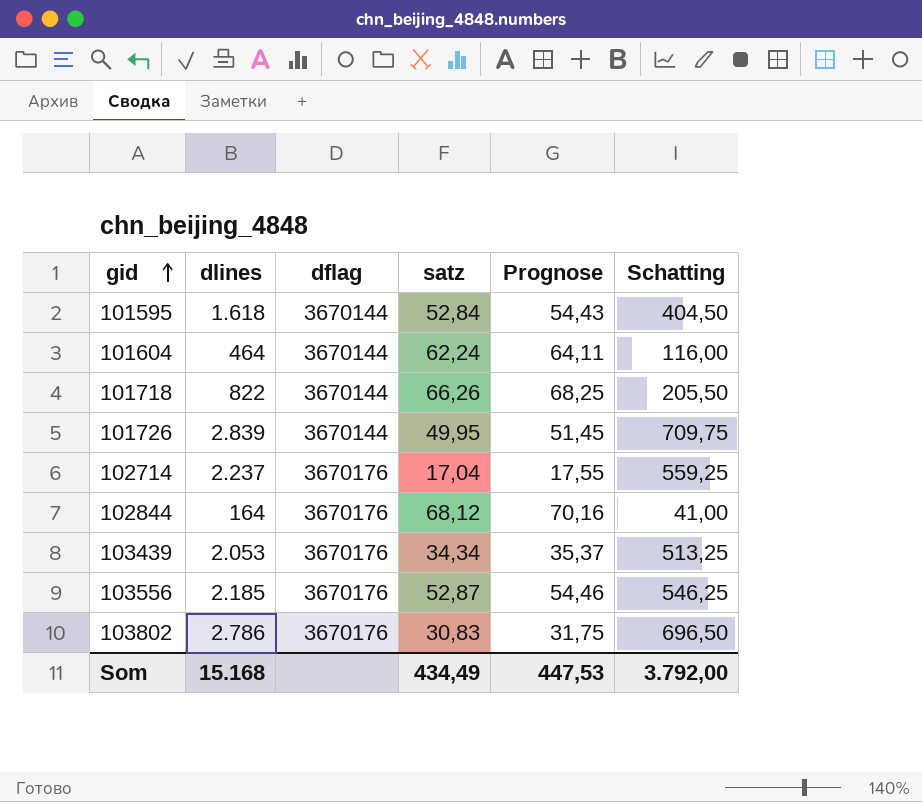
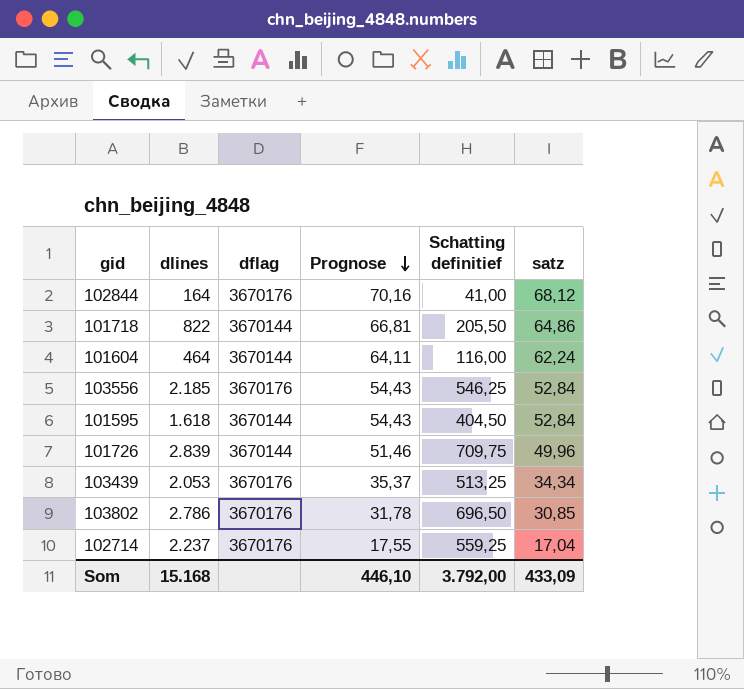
row order: gid ascending -> Prognose descending
column name: Schatting -> Schatting definitief
column satz | position: 4 -> 6
101718 | Prognose: 68,25 -> 66,81
101718 | satz: 66,26 -> 64,86
103556 | Prognose: 54,46 -> 54,43
103556 | satz: 52,87 -> 52,84
101726 | Prognose: 51,45 -> 51,46
101726 | satz: 49,95 -> 49,96
103802 | Prognose: 31,75 -> 31,78
103802 | satz: 30,83 -> 30,85
Som | Prognose: 447,53 -> 446,10
Som | satz: 434,49 -> 433,09

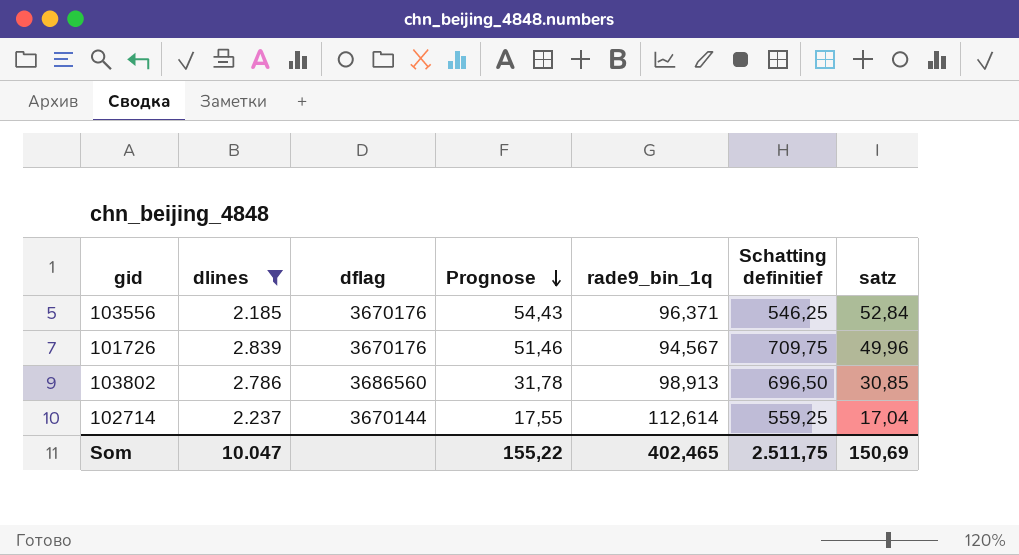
filter: none -> dlines >= 2.185
column rade9_bin_1q | position: none -> 5
101726 | dflag: 3670144 -> 3670176
103802 | dflag: 3670176 -> 3686560
102714 | dflag: 3670176 -> 3670144
Som | dlines: 15.168 -> 10.047
Som | Prognose: 446,10 -> 155,22
Som | Schatting definitief: 3.792,00 -> 2.511,75
Som | satz: 433,09 -> 150,69

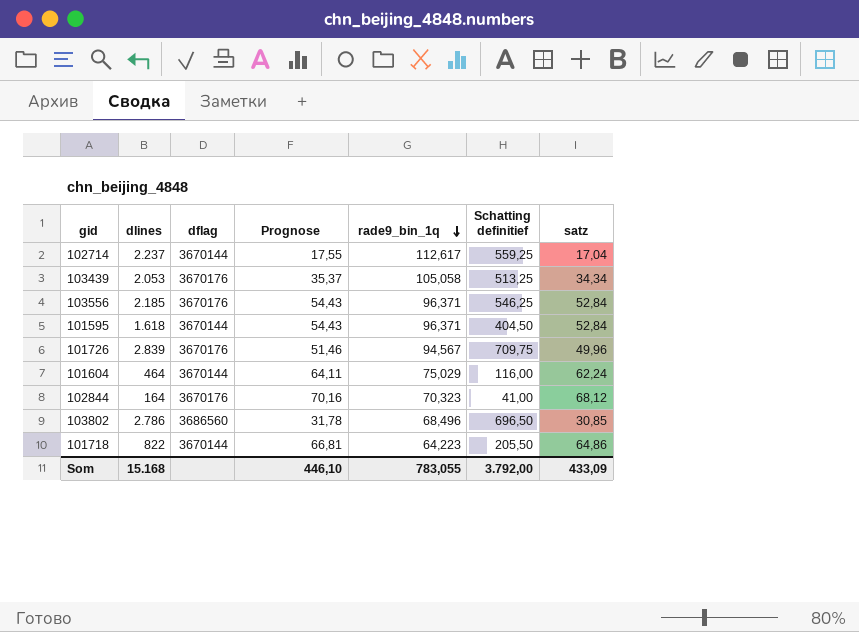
filter: dlines >= 2.185 -> none
row order: Prognose descending -> rade9_bin_1q descending
102714 | rade9_bin_1q: 112,614 -> 112,617
103802 | rade9_bin_1q: 98,913 -> 68,496
Som | dlines: 10.047 -> 15.168
Som | Prognose: 155,22 -> 446,10
Som | rade9_bin_1q: 402,465 -> 783,055
Som | Schatting definitief: 2.511,75 -> 3.792,00
Som | satz: 150,69 -> 433,09

